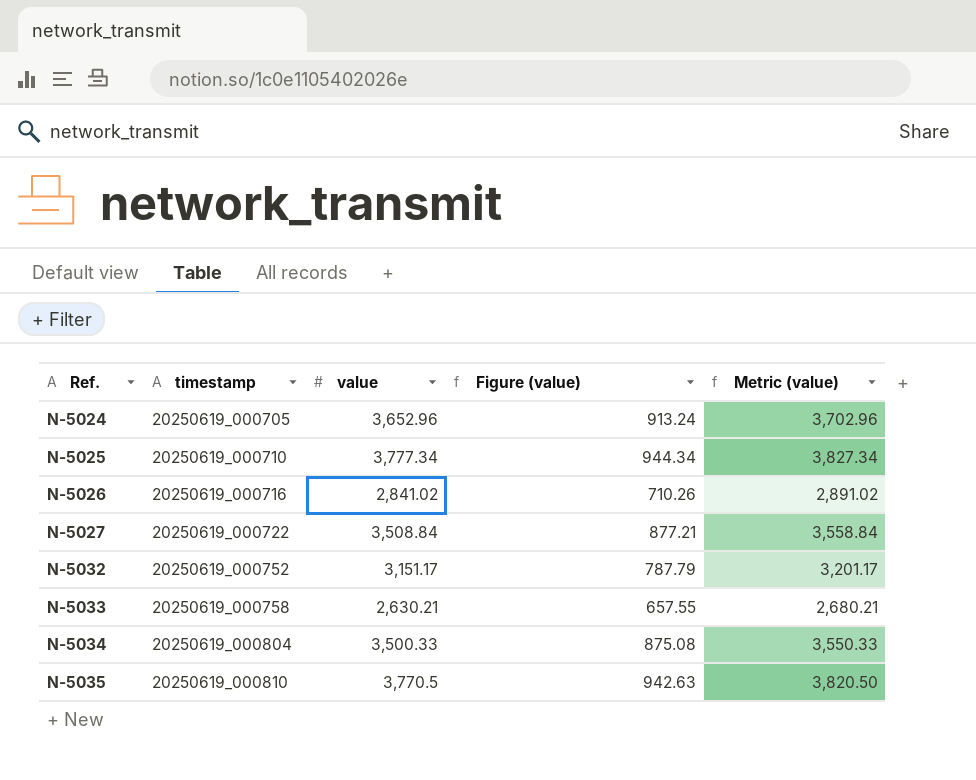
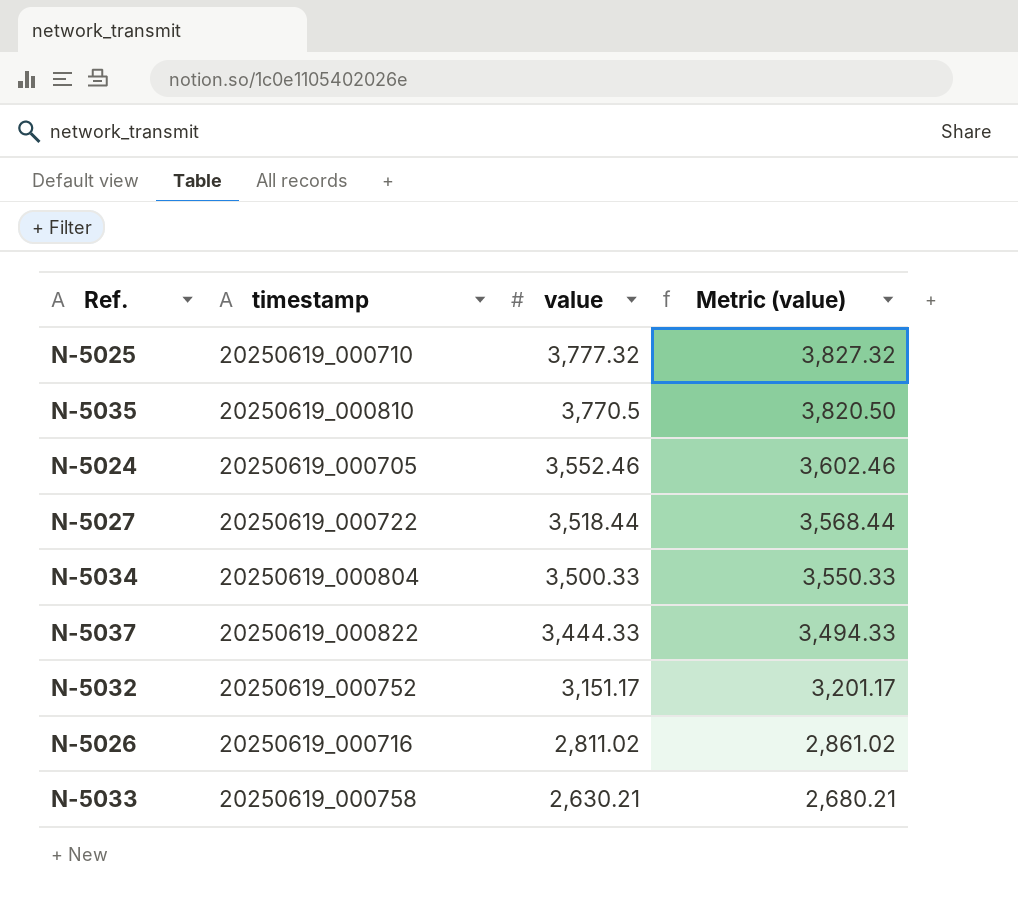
row order: Ref. ascending -> value descending
column Figure (value) | formula: [value] * 0.25 -> none
N-5025 | value: 3,777.34 -> 3,777.32
N-5025 | Metric (value): 3,827.34 -> 3,827.32
N-5024 | value: 3,652.96 -> 3,552.46
N-5024 | Metric (value): 3,702.96 -> 3,602.46
N-5027 | value: 3,508.84 -> 3,518.44
N-5027 | Metric (value): 3,558.84 -> 3,568.44
row N-5037: none -> 20250619_000822 | 3,444.33 | 3,494.33
N-5026 | value: 2,841.02 -> 2,811.02
N-5026 | Metric (value): 2,891.02 -> 2,861.02

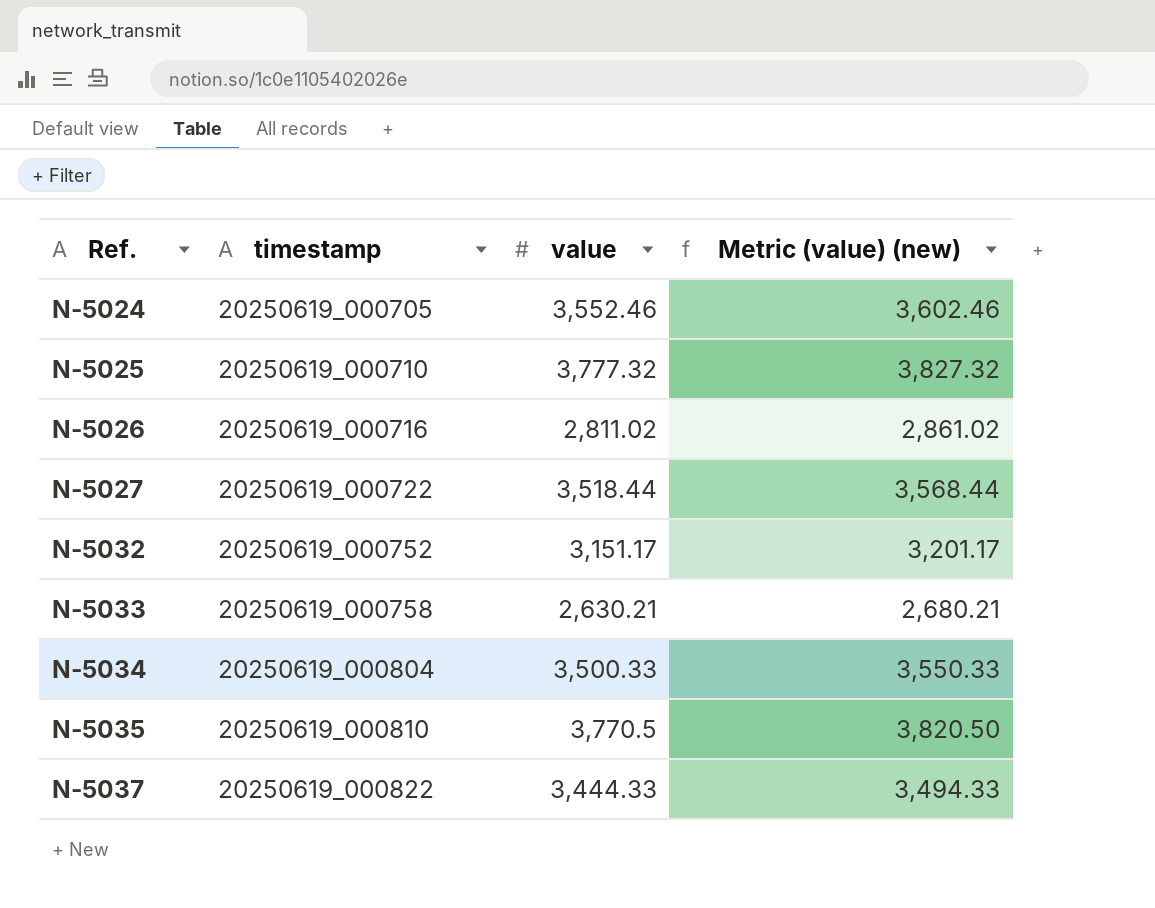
row order: value descending -> Ref. ascending
column name: Metric (value) -> Metric (value) (new)

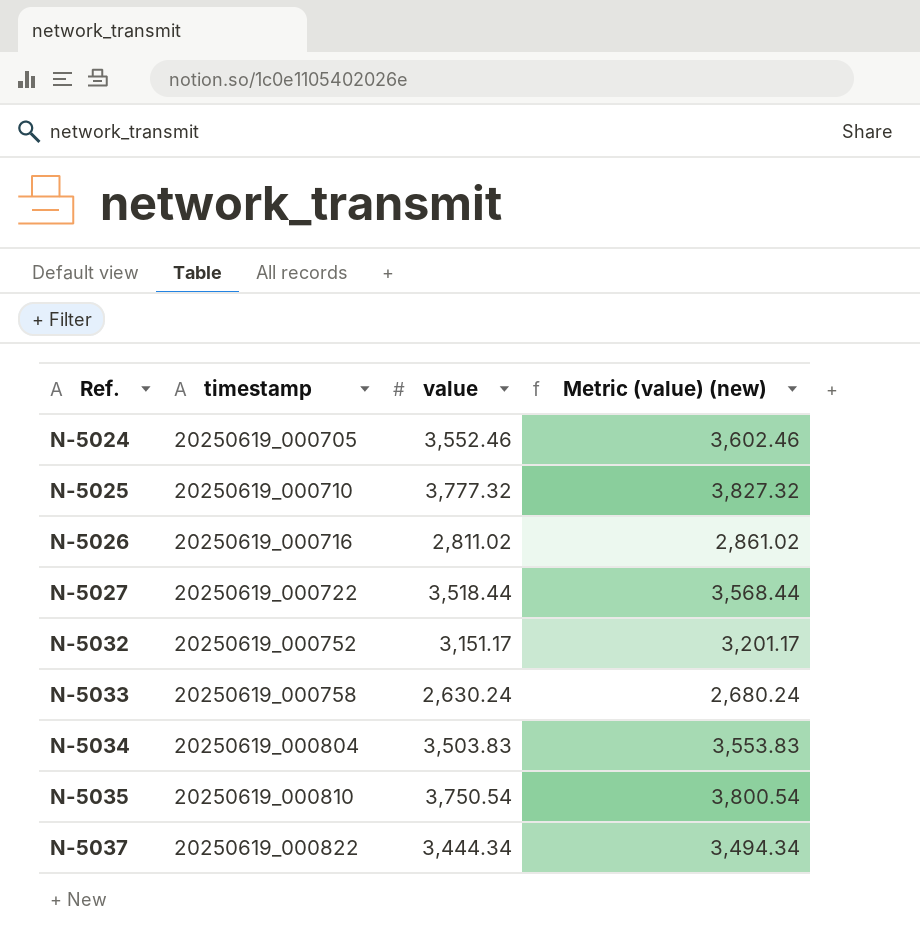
N-5033 | value: 2,630.21 -> 2,630.24
N-5033 | Metric (value) (new): 2,680.21 -> 2,680.24
N-5034 | value: 3,500.33 -> 3,503.83
N-5034 | Metric (value) (new): 3,550.33 -> 3,553.83
N-5035 | value: 3,770.5 -> 3,750.54
N-5035 | Metric (value) (new): 3,820.50 -> 3,800.54
N-5037 | value: 3,444.33 -> 3,444.34
N-5037 | Metric (value) (new): 3,494.33 -> 3,494.34

